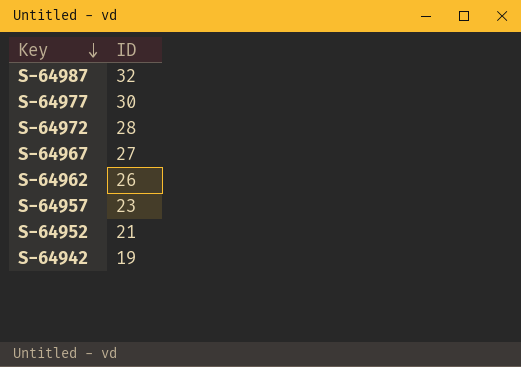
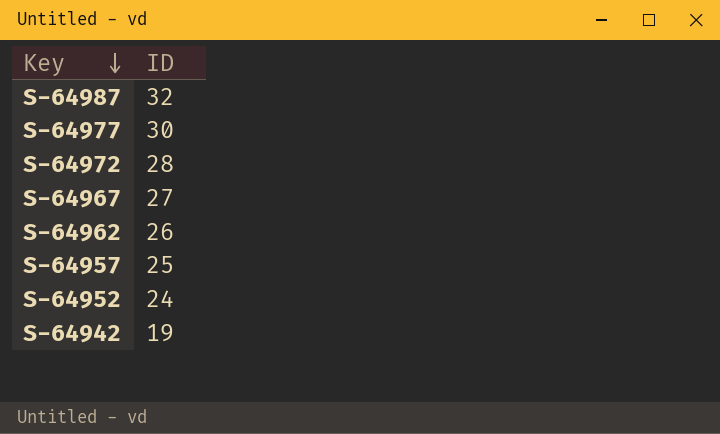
S-64957 | ID: 23 -> 25
S-64952 | ID: 21 -> 24

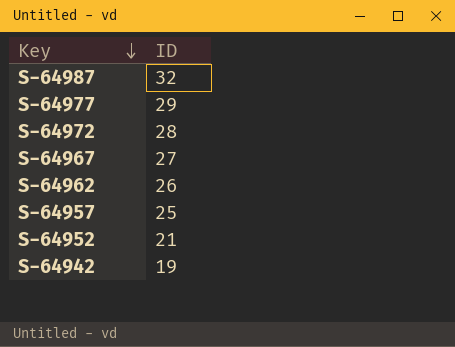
S-64977 | ID: 30 -> 29
S-64952 | ID: 24 -> 21

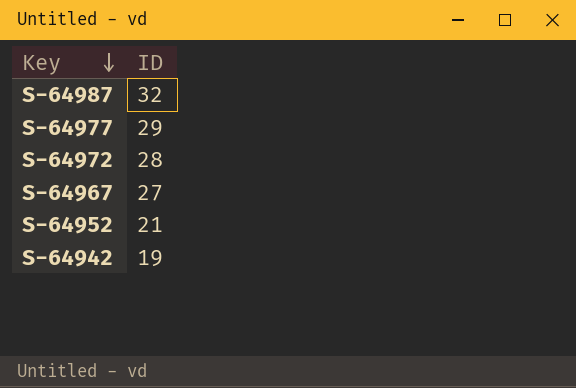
row S-64962: 26 -> none
row S-64957: 25 -> none

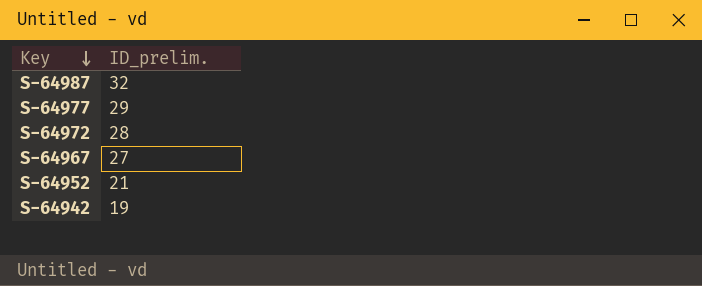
column name: ID -> ID_prelim.

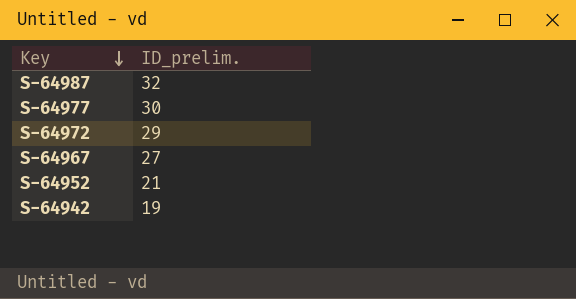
S-64977 | ID_prelim.: 29 -> 30
S-64972 | ID_prelim.: 28 -> 29

